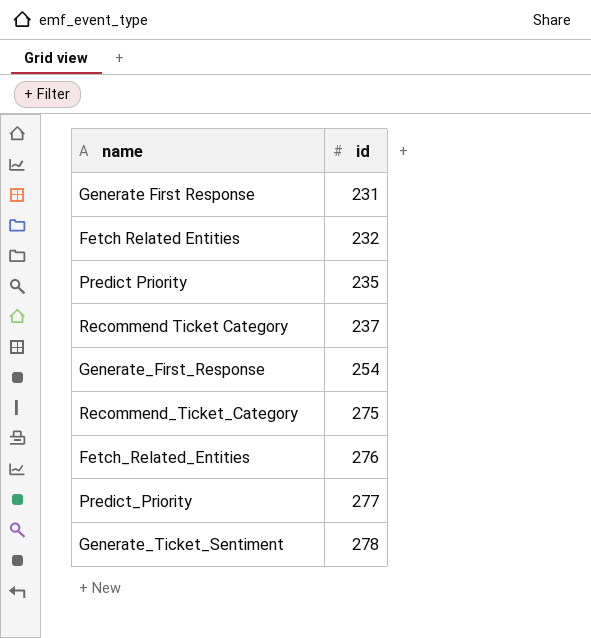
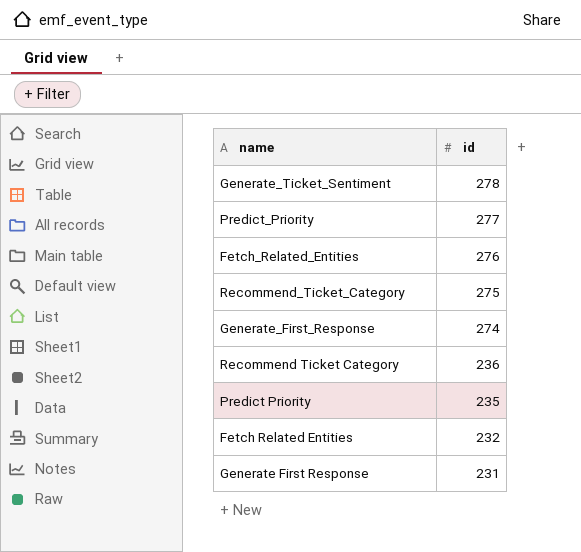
row order: id ascending -> id descending
Generate_First_Response | id: 254 -> 274
Recommend Ticket Category | id: 237 -> 236

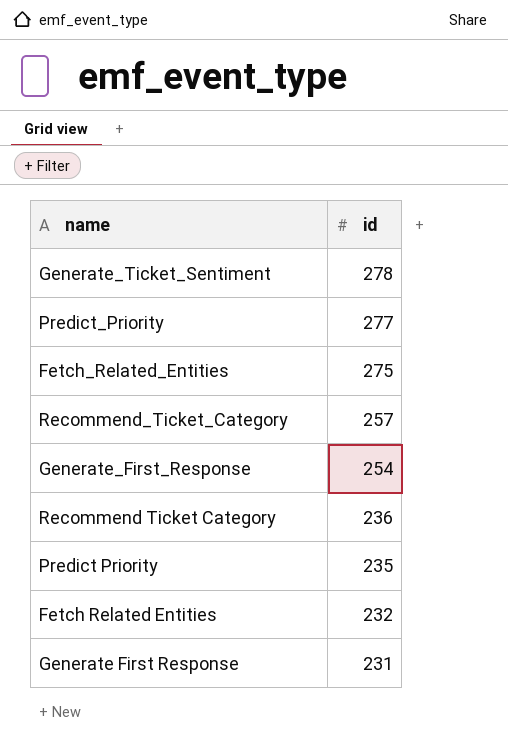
Fetch_Related_Entities | id: 276 -> 275
Recommend_Ticket_Category | id: 275 -> 257
Generate_First_Response | id: 274 -> 254

